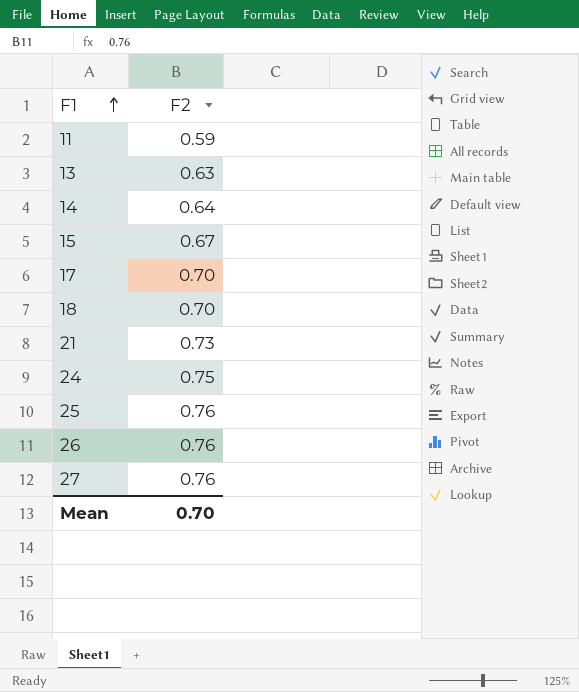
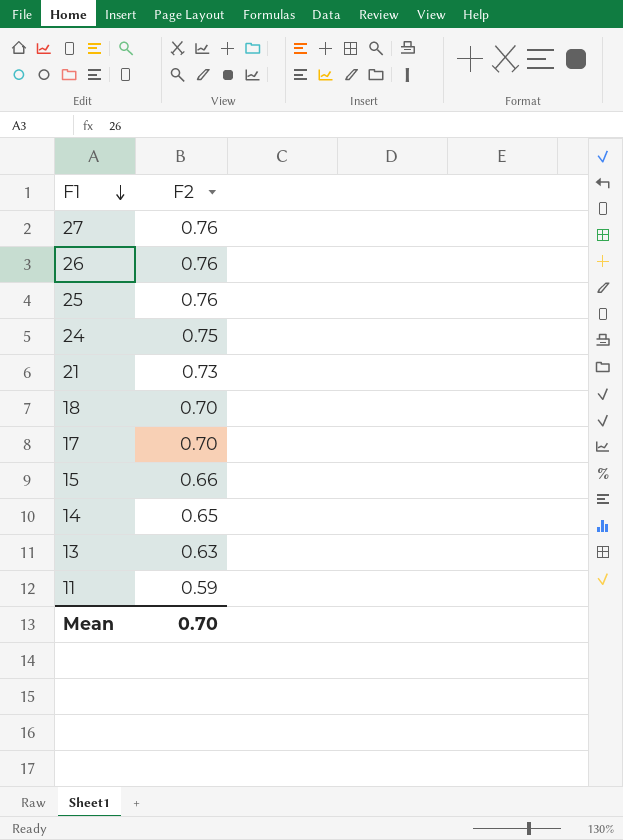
row order: F1 ascending -> F1 descending
15 | F2: 0.67 -> 0.66
14 | F2: 0.64 -> 0.65

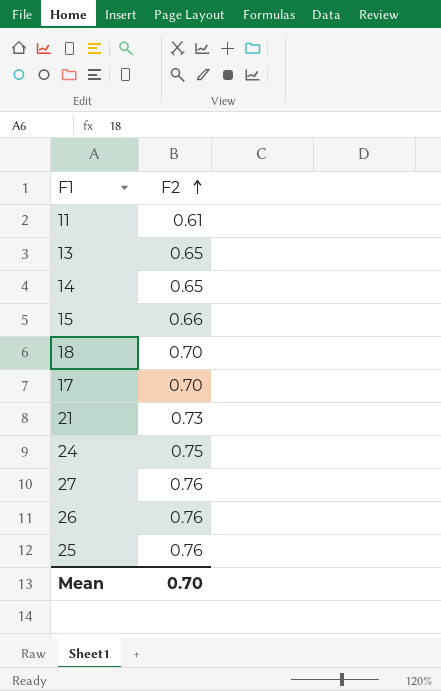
row order: F1 descending -> F2 ascending
11 | F2: 0.59 -> 0.61
13 | F2: 0.63 -> 0.65

